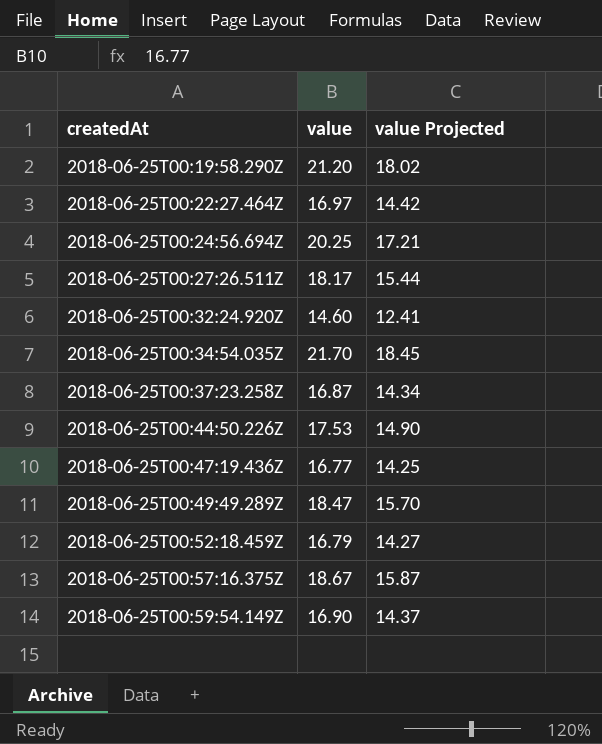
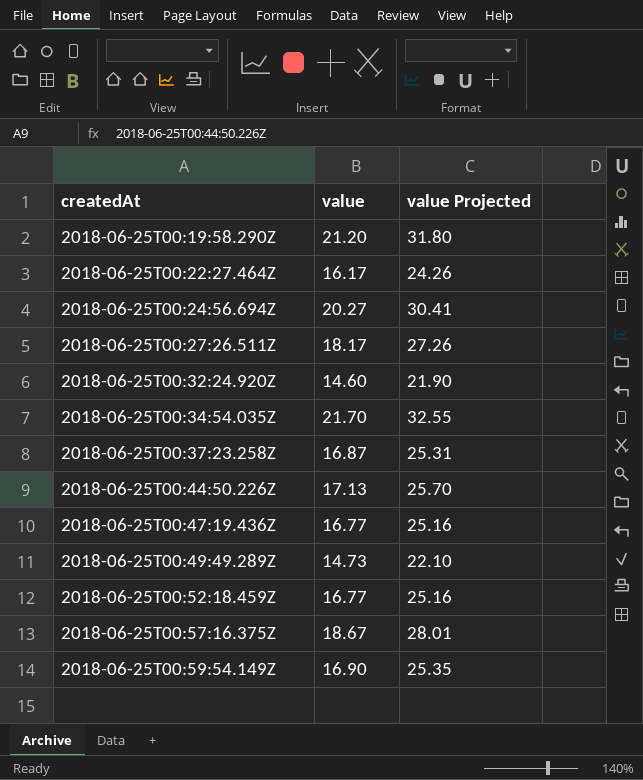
column value Projected | formula: [value] * 0.85 -> [value] * 1.5
2018-06-25T00:22:27.464Z | value: 16.97 -> 16.17
2018-06-25T00:24:56.694Z | value: 20.25 -> 20.27
2018-06-25T00:44:50.226Z | value: 17.53 -> 17.13
2018-06-25T00:49:49.289Z | value: 18.47 -> 14.73
2018-06-25T00:52:18.459Z | value: 16.79 -> 16.77

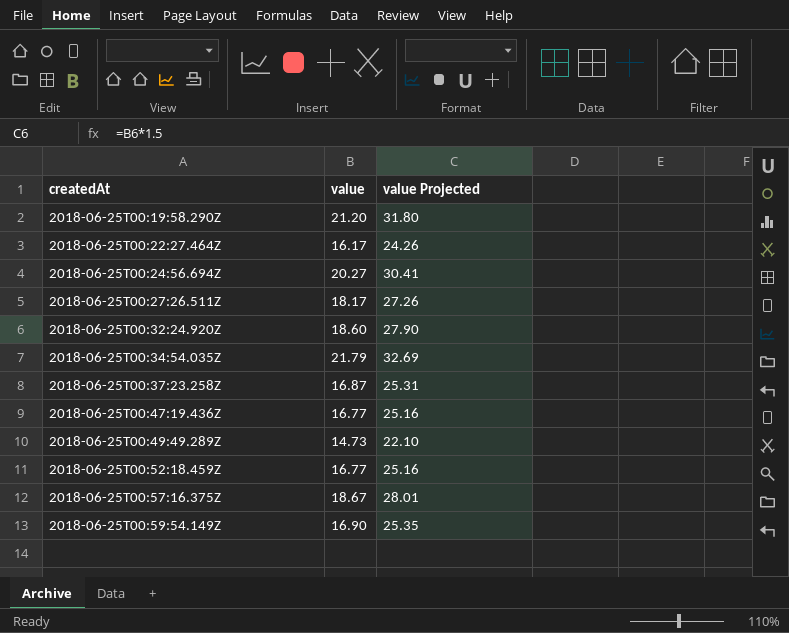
row 2018-06-25T00:44:50.226Z: 17.13 | 25.70 -> none
2018-06-25T00:32:24.920Z | value: 14.60 -> 18.60
2018-06-25T00:32:24.920Z | value Projected: 21.90 -> 27.90
2018-06-25T00:34:54.035Z | value: 21.70 -> 21.79
2018-06-25T00:34:54.035Z | value Projected: 32.55 -> 32.69

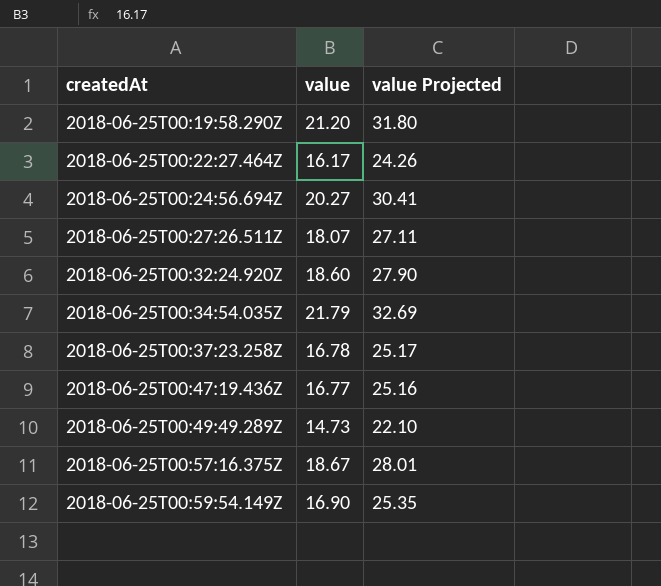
row 2018-06-25T00:52:18.459Z: 16.77 | 25.16 -> none
2018-06-25T00:27:26.511Z | value: 18.17 -> 18.07
2018-06-25T00:27:26.511Z | value Projected: 27.26 -> 27.11
2018-06-25T00:37:23.258Z | value: 16.87 -> 16.78
2018-06-25T00:37:23.258Z | value Projected: 25.31 -> 25.17

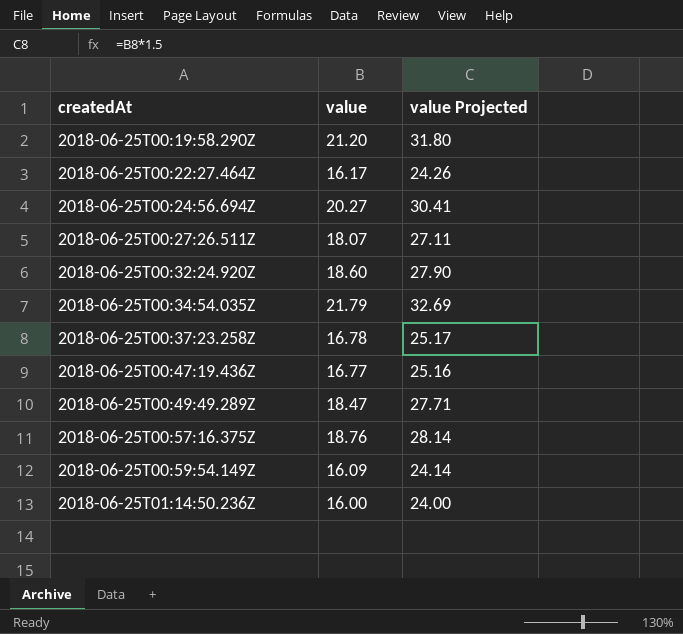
2018-06-25T00:49:49.289Z | value: 14.73 -> 18.47
2018-06-25T00:49:49.289Z | value Projected: 22.10 -> 27.71
2018-06-25T00:57:16.375Z | value: 18.67 -> 18.76
2018-06-25T00:57:16.375Z | value Projected: 28.01 -> 28.14
2018-06-25T00:59:54.149Z | value: 16.90 -> 16.09
2018-06-25T00:59:54.149Z | value Projected: 25.35 -> 24.14
row 2018-06-25T01:14:50.236Z: none -> 16.00 | 24.00

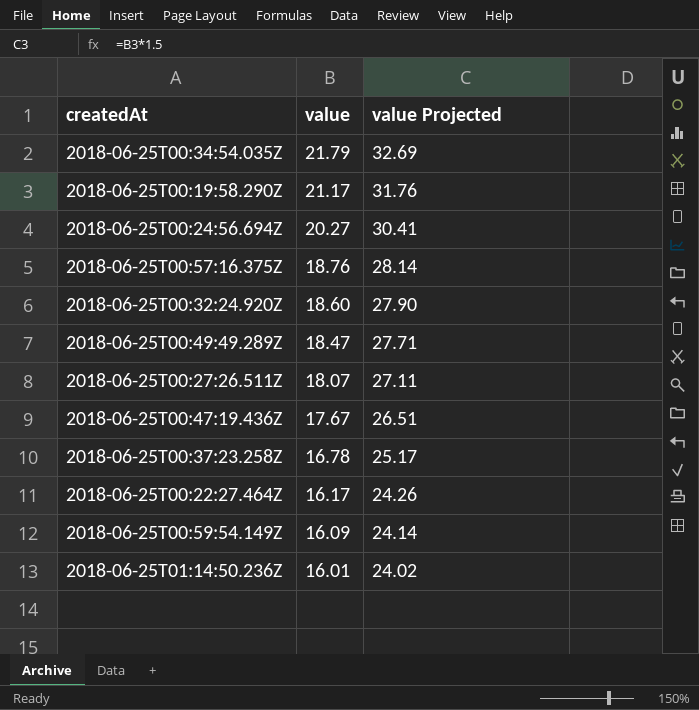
row order: createdAt ascending -> value descending
2018-06-25T00:19:58.290Z | value: 21.20 -> 21.17
2018-06-25T00:19:58.290Z | value Projected: 31.80 -> 31.76
2018-06-25T00:47:19.436Z | value: 16.77 -> 17.67
2018-06-25T00:47:19.436Z | value Projected: 25.16 -> 26.51
2018-06-25T01:14:50.236Z | value: 16.00 -> 16.01
2018-06-25T01:14:50.236Z | value Projected: 24.00 -> 24.02

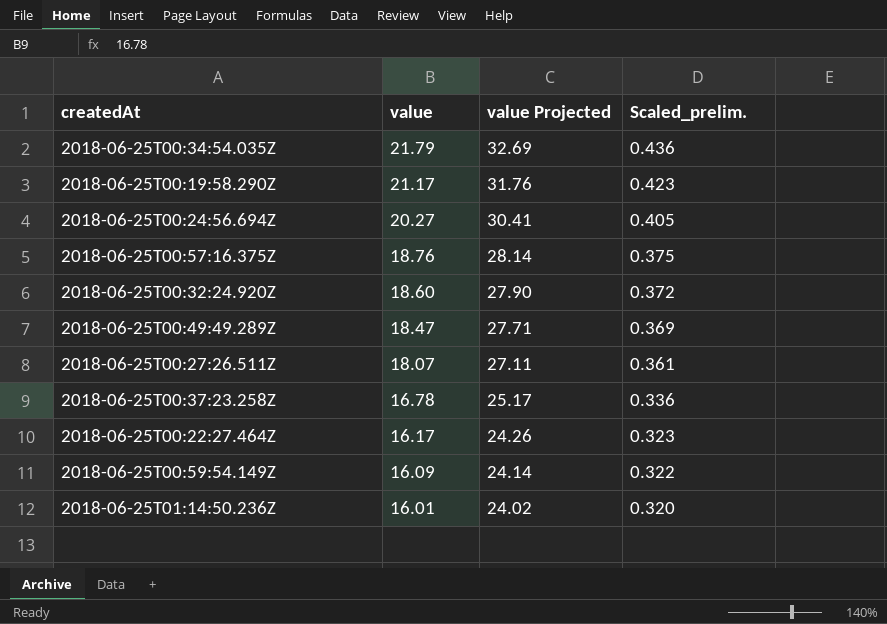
column Scaled_prelim. | formula: none -> [value] * 0.02
row 2018-06-25T00:47:19.436Z: 17.67 | 26.51 -> none

